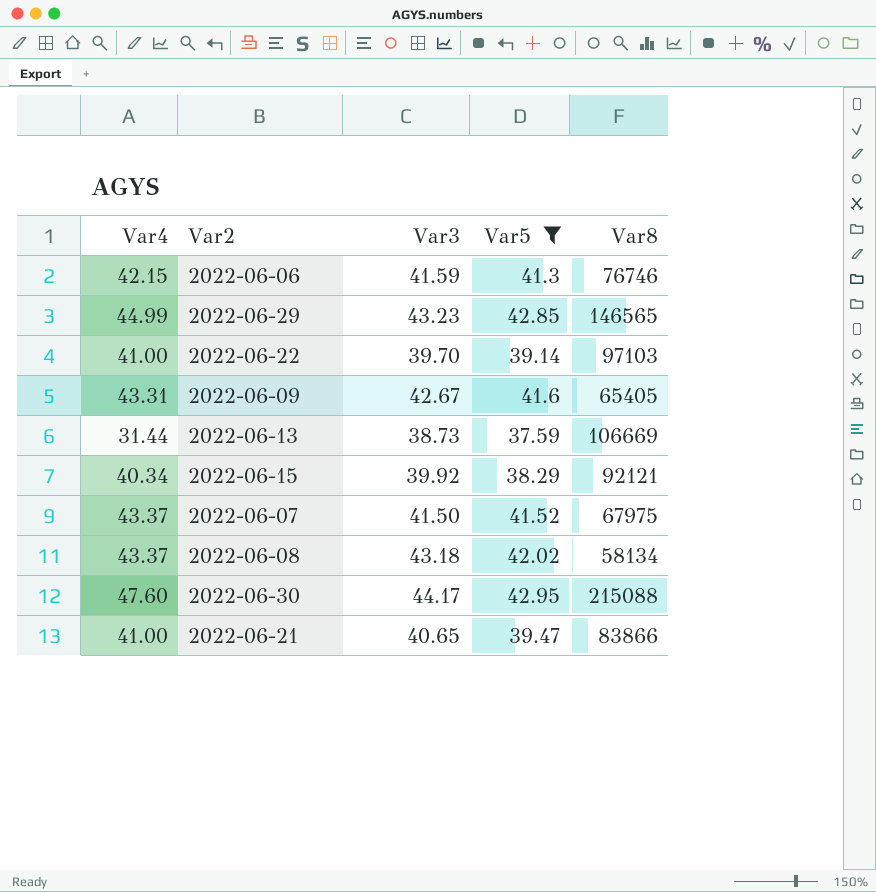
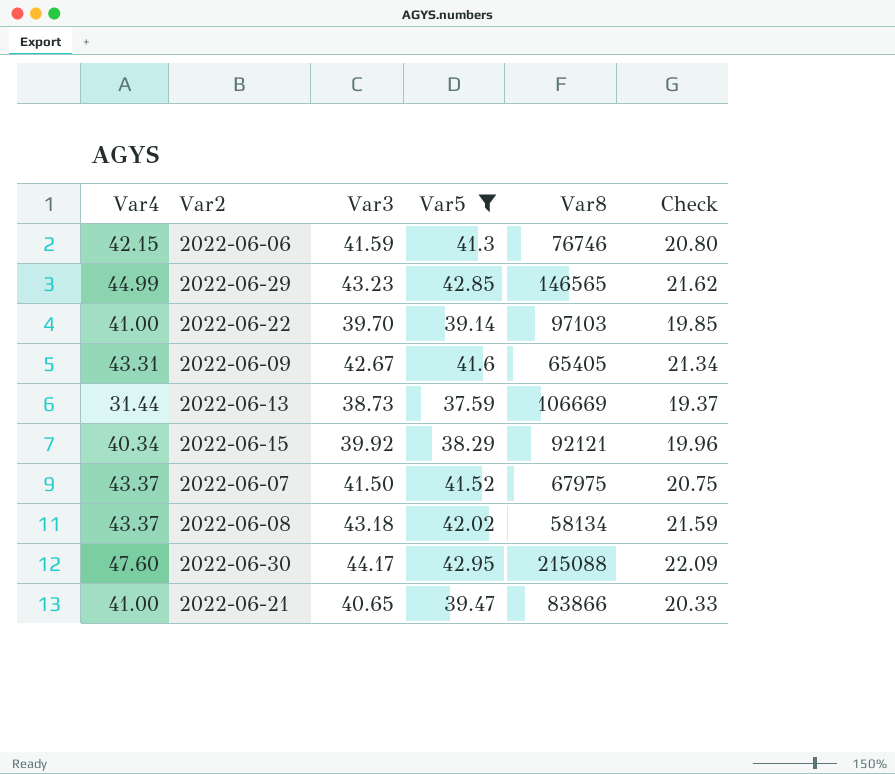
column Check | formula: none -> [Var3] * 0.5

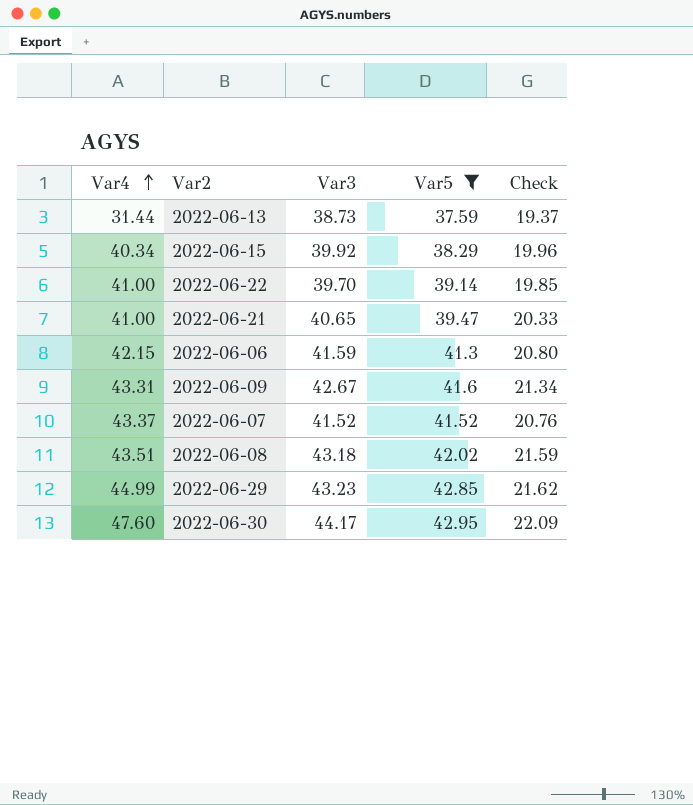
row order: none -> Var4 ascending
column Var8 | position: 5 -> none
2022-06-07 | Var3: 41.50 -> 41.52
2022-06-07 | Check: 20.75 -> 20.76
2022-06-08 | Var4: 43.37 -> 43.51

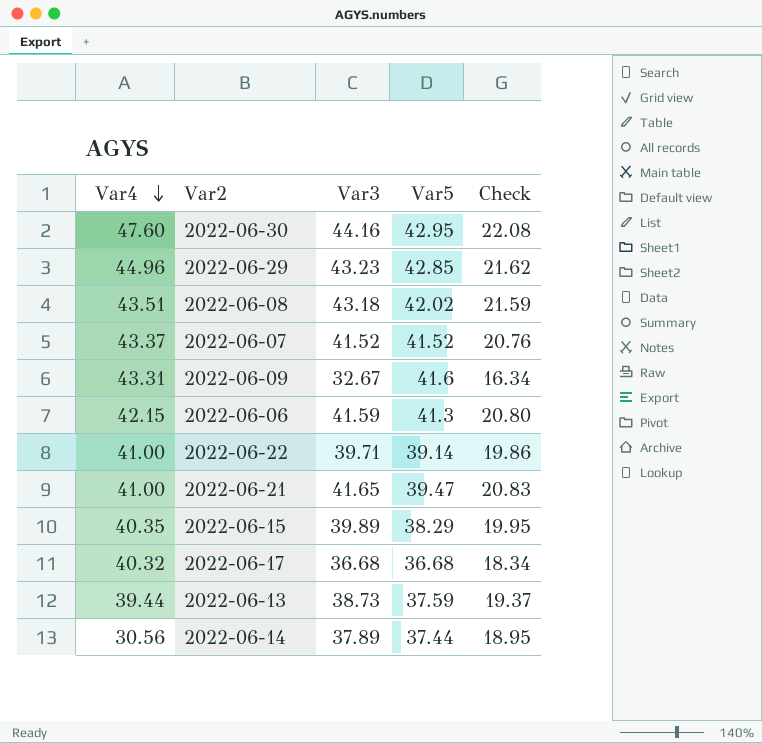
filter: Var5 >= 37.59 -> none
row order: Var4 ascending -> Var4 descending
2022-06-30 | Var3: 44.17 -> 44.16
2022-06-30 | Check: 22.09 -> 22.08
2022-06-29 | Var4: 44.99 -> 44.96
2022-06-09 | Var3: 42.67 -> 32.67
2022-06-09 | Check: 21.34 -> 16.34
2022-06-22 | Var3: 39.70 -> 39.71
2022-06-22 | Check: 19.85 -> 19.86
2022-06-21 | Var3: 40.65 -> 41.65
2022-06-21 | Check: 20.33 -> 20.83
2022-06-15 | Var4: 40.34 -> 40.35
2022-06-15 | Var3: 39.92 -> 39.89
2022-06-15 | Check: 19.96 -> 19.95
2022-06-13 | Var4: 31.44 -> 39.44

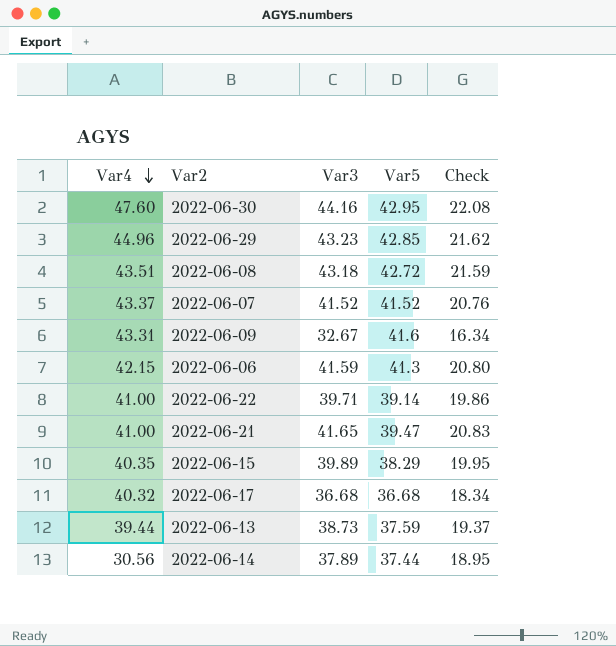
2022-06-08 | Var5: 42.02 -> 42.72

